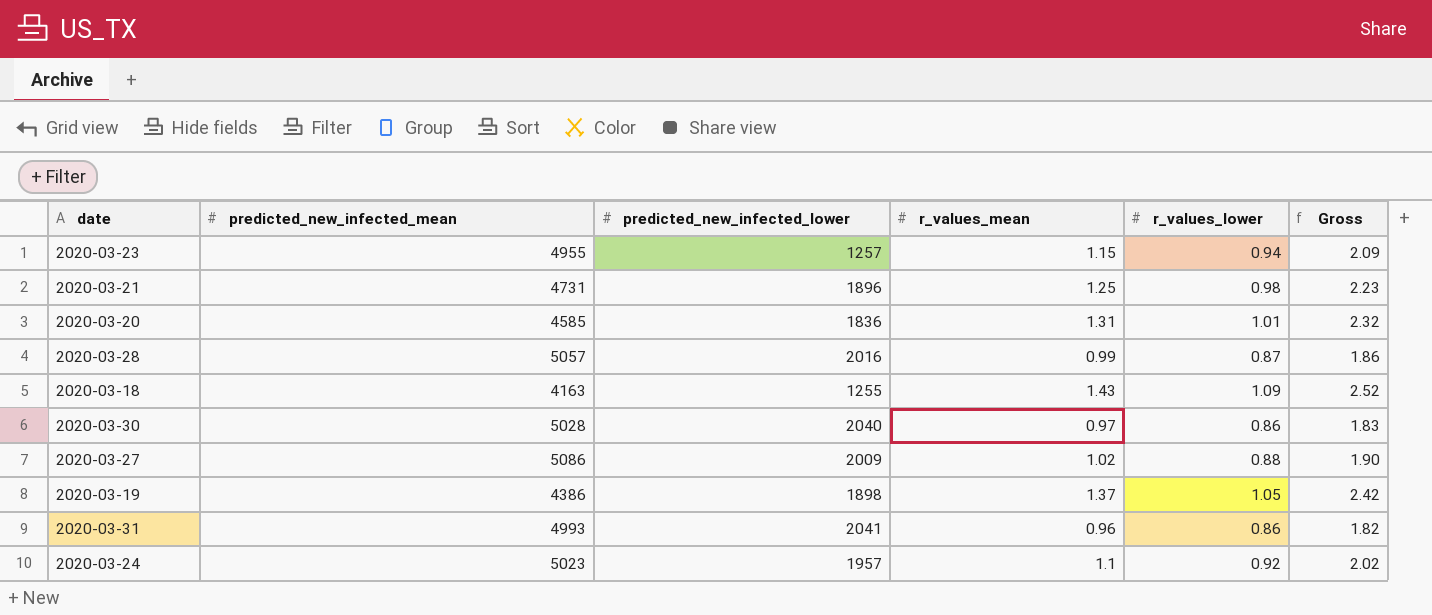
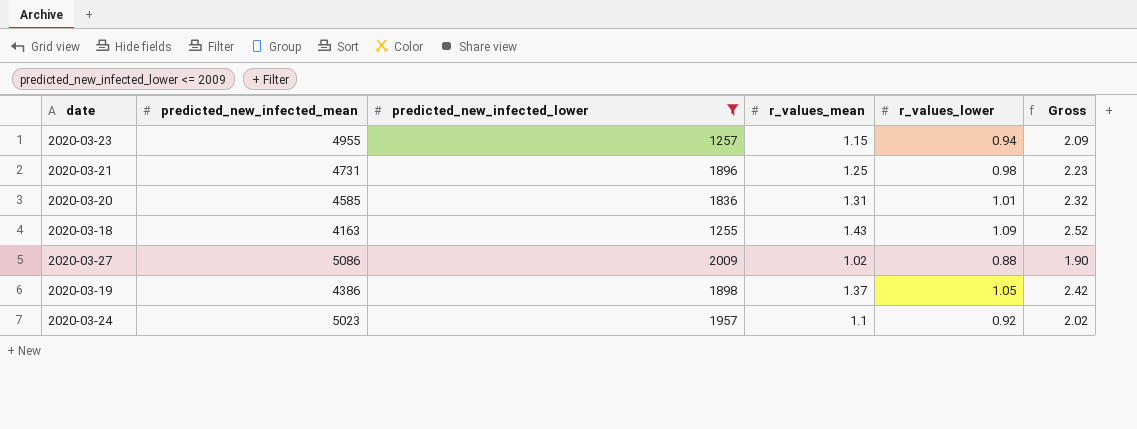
filter: none -> predicted_new_infected_lower <= 2009

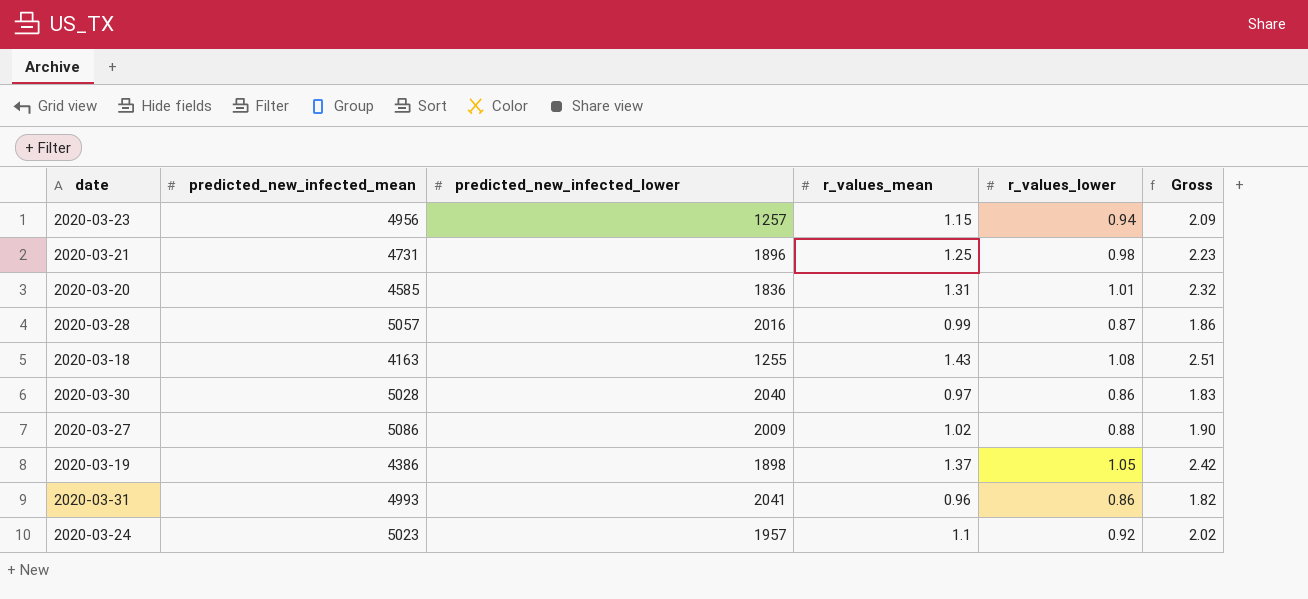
filter: predicted_new_infected_lower <= 2009 -> none
2020-03-23 | predicted_new_infected_mean: 4955 -> 4956
2020-03-18 | r_values_lower: 1.09 -> 1.08
2020-03-18 | Gross: 2.52 -> 2.51

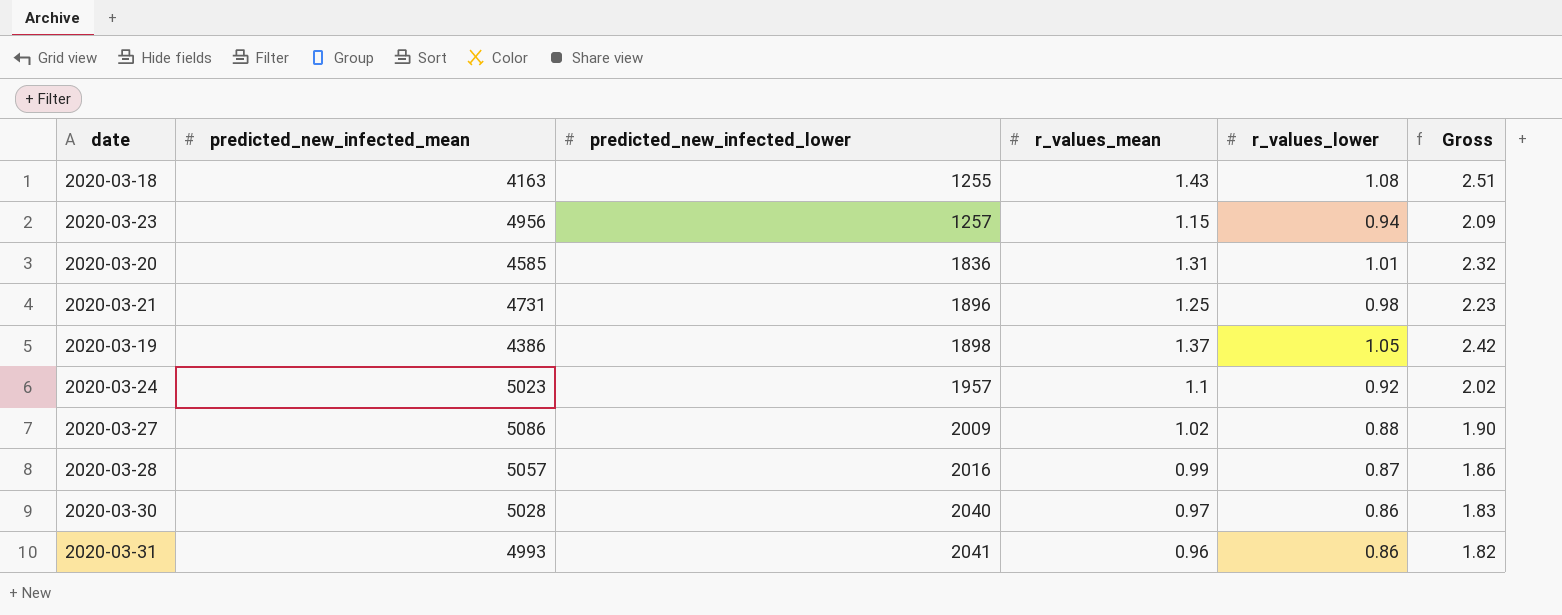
row order: none -> predicted_new_infected_lower ascending

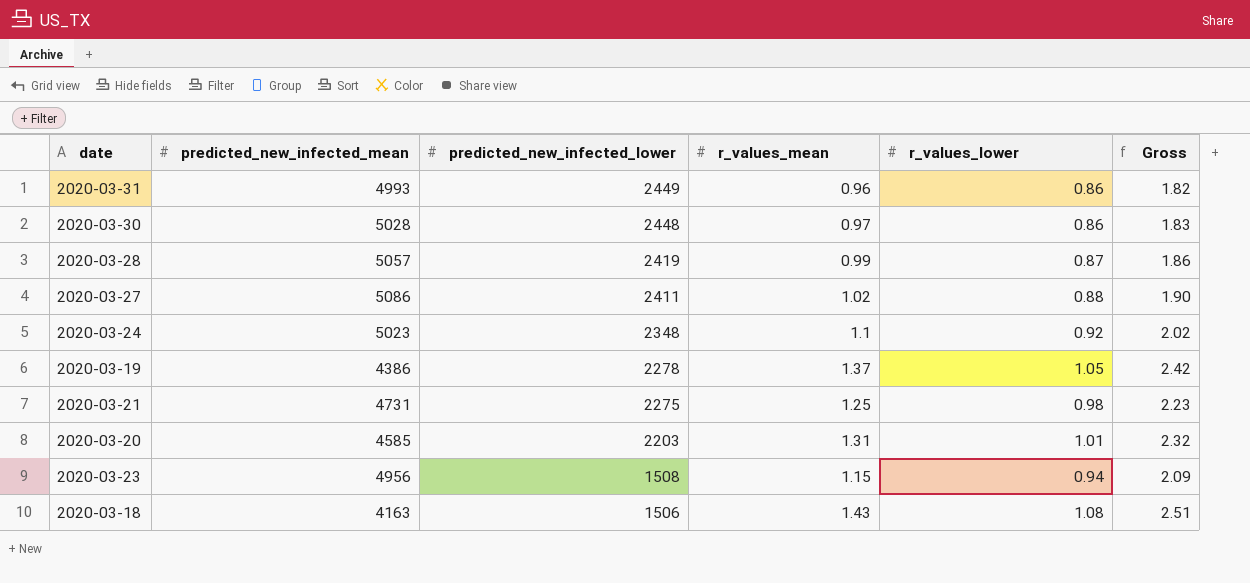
row order: predicted_new_infected_lower ascending -> predicted_new_infected_lower descending
2020-03-31 | predicted_new_infected_lower: 2041 -> 2449
2020-03-30 | predicted_new_infected_lower: 2040 -> 2448
2020-03-28 | predicted_new_infected_lower: 2016 -> 2419
2020-03-27 | predicted_new_infected_lower: 2009 -> 2411
2020-03-24 | predicted_new_infected_lower: 1957 -> 2348
2020-03-19 | predicted_new_infected_lower: 1898 -> 2278
2020-03-21 | predicted_new_infected_lower: 1896 -> 2275
2020-03-20 | predicted_new_infected_lower: 1836 -> 2203
2020-03-23 | predicted_new_infected_lower: 1257 -> 1508
2020-03-18 | predicted_new_infected_lower: 1255 -> 1506

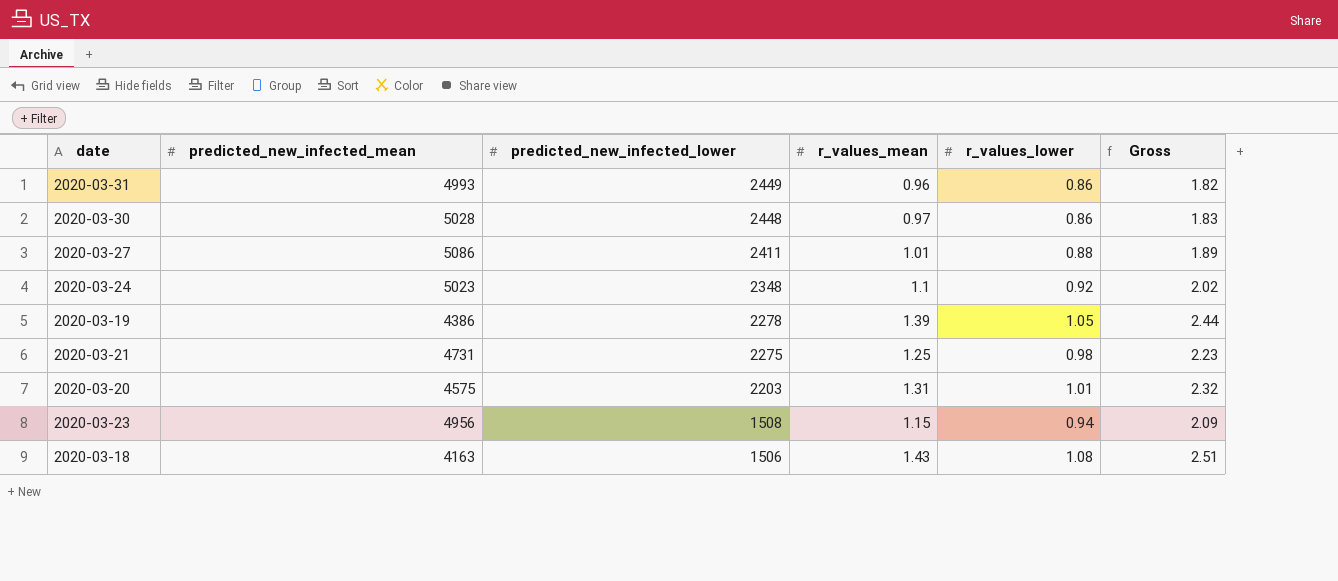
row 2020-03-28: 5057 | 2419 | 0.99 | 0.87 | 1.86 -> none
2020-03-27 | r_values_mean: 1.02 -> 1.01
2020-03-27 | Gross: 1.90 -> 1.89
2020-03-19 | r_values_mean: 1.37 -> 1.39
2020-03-19 | Gross: 2.42 -> 2.44
2020-03-20 | predicted_new_infected_mean: 4585 -> 4575

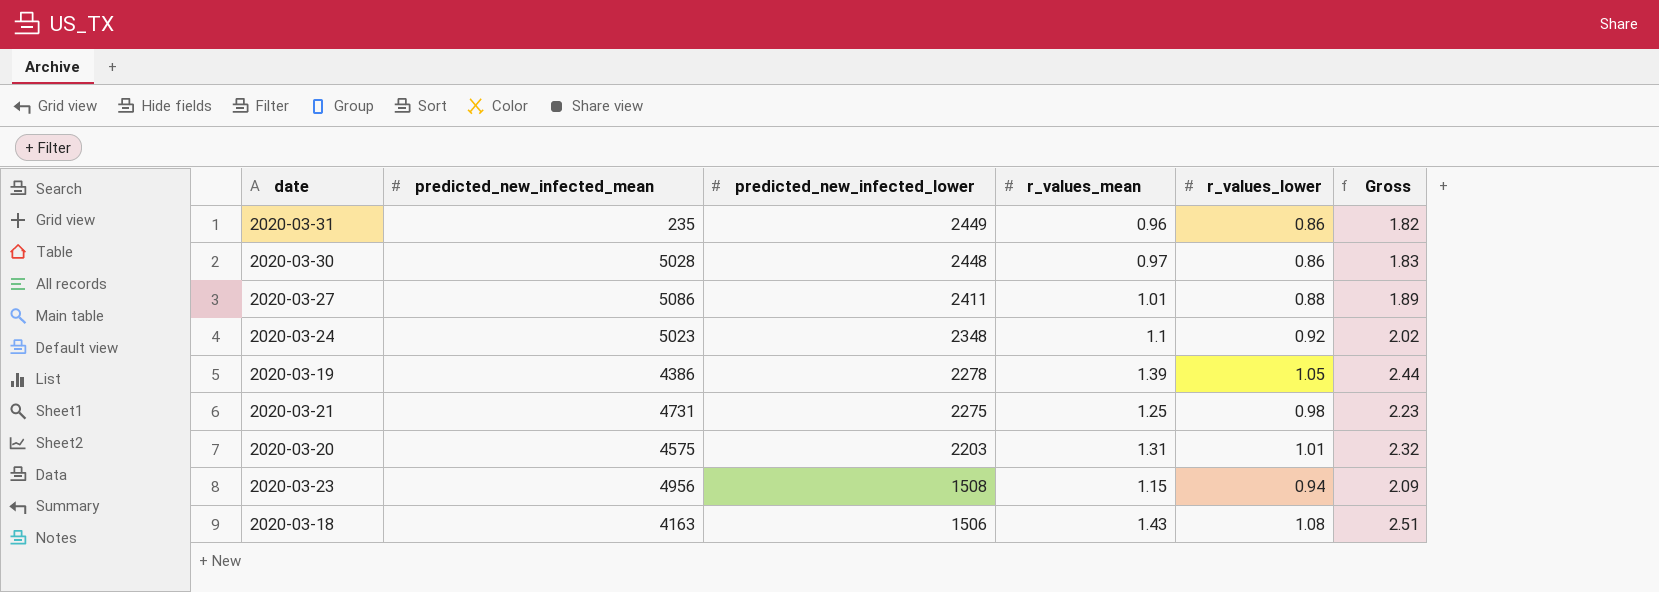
2020-03-31 | predicted_new_infected_mean: 4993 -> 235

